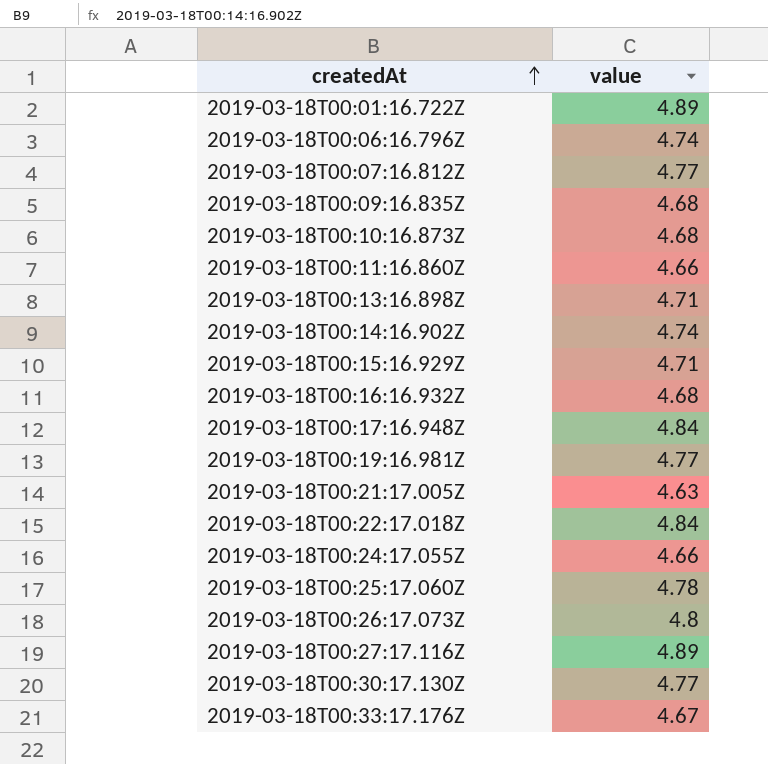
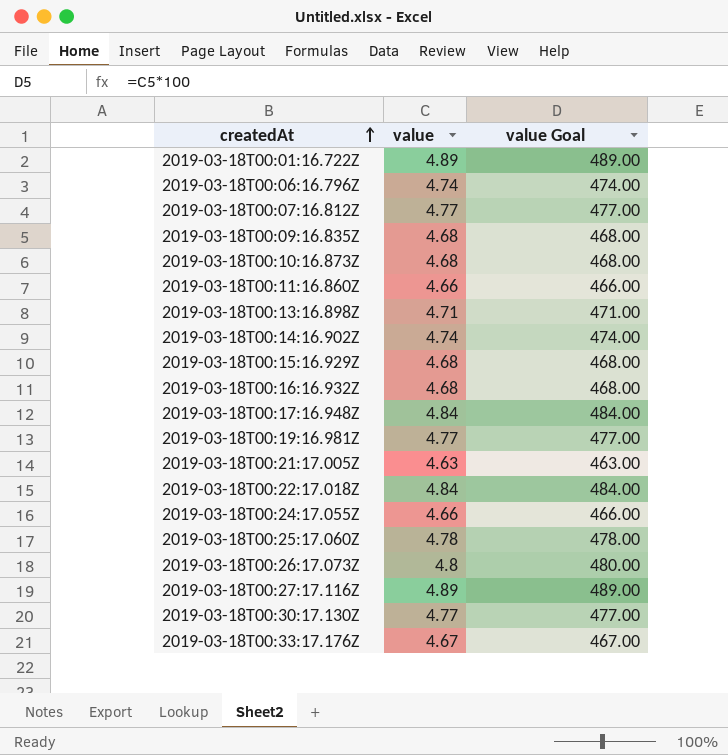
column value Goal | formula: none -> [value] * 100
2019-03-18T00:15:16.929Z | value: 4.71 -> 4.68

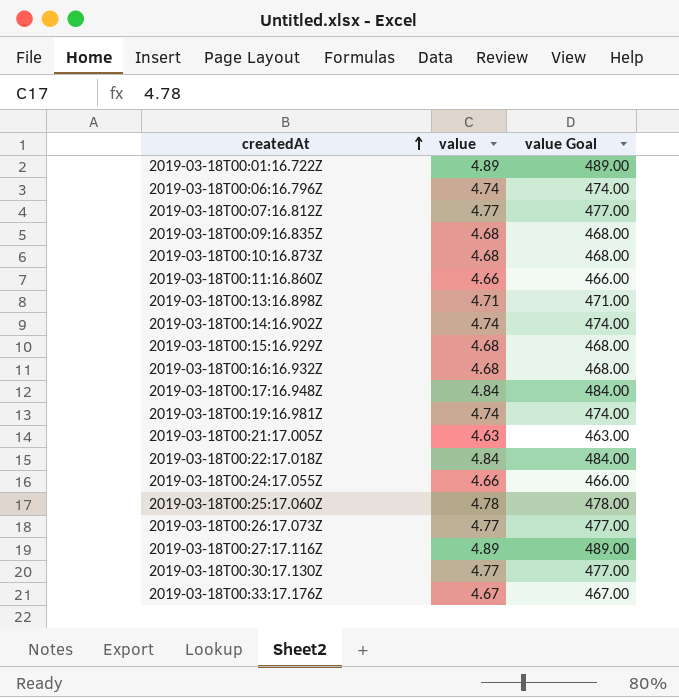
2019-03-18T00:19:16.981Z | value: 4.77 -> 4.74
2019-03-18T00:19:16.981Z | value Goal: 477.00 -> 474.00
2019-03-18T00:26:17.073Z | value: 4.8 -> 4.77
2019-03-18T00:26:17.073Z | value Goal: 480.00 -> 477.00

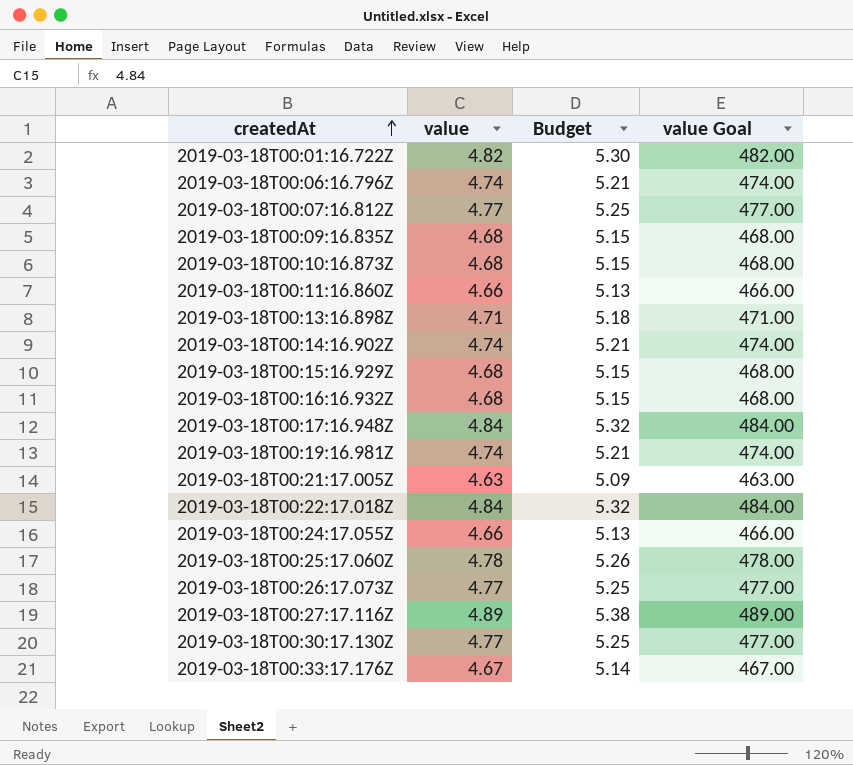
column Budget | formula: none -> [value] * 1.1
2019-03-18T00:01:16.722Z | value: 4.89 -> 4.82
2019-03-18T00:01:16.722Z | value Goal: 489.00 -> 482.00

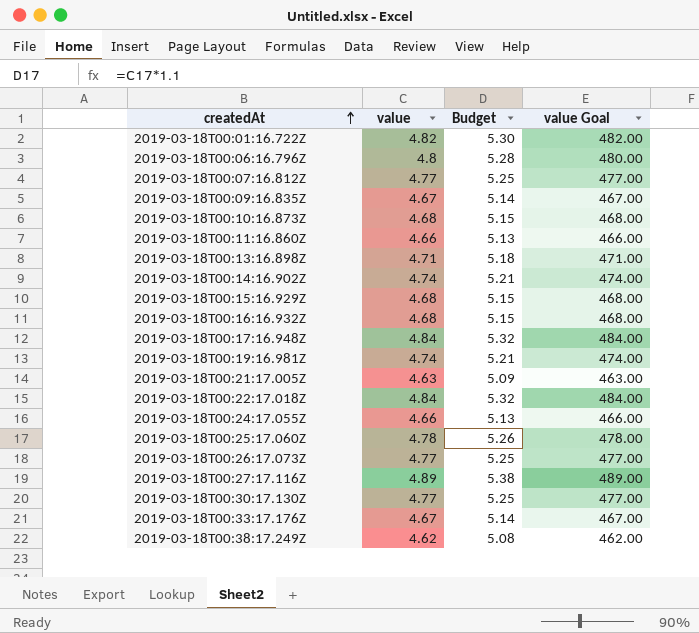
2019-03-18T00:06:16.796Z | value: 4.74 -> 4.8
2019-03-18T00:06:16.796Z | Budget: 5.21 -> 5.28
2019-03-18T00:06:16.796Z | value Goal: 474.00 -> 480.00
2019-03-18T00:09:16.835Z | value: 4.68 -> 4.67
2019-03-18T00:09:16.835Z | Budget: 5.15 -> 5.14
2019-03-18T00:09:16.835Z | value Goal: 468.00 -> 467.00
row 2019-03-18T00:38:17.249Z: none -> 4.62 | 5.08 | 462.00

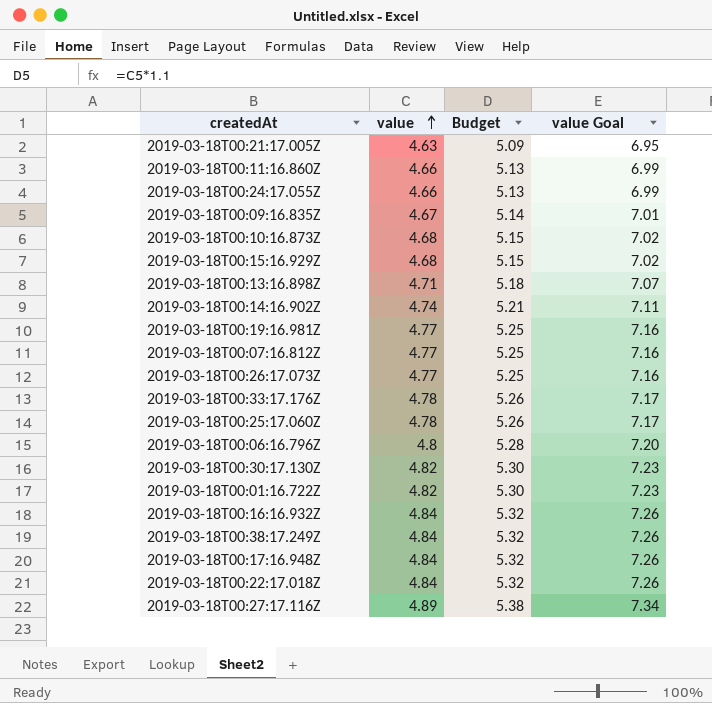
row order: createdAt ascending -> value ascending
column value Goal | formula: [value] * 100 -> [value] * 1.5
2019-03-18T00:19:16.981Z | value: 4.74 -> 4.77
2019-03-18T00:19:16.981Z | Budget: 5.21 -> 5.25
2019-03-18T00:33:17.176Z | value: 4.67 -> 4.78
2019-03-18T00:33:17.176Z | Budget: 5.14 -> 5.26
2019-03-18T00:30:17.130Z | value: 4.77 -> 4.82
2019-03-18T00:30:17.130Z | Budget: 5.25 -> 5.30
2019-03-18T00:16:16.932Z | value: 4.68 -> 4.84
2019-03-18T00:16:16.932Z | Budget: 5.15 -> 5.32
2019-03-18T00:38:17.249Z | value: 4.62 -> 4.84
2019-03-18T00:38:17.249Z | Budget: 5.08 -> 5.32

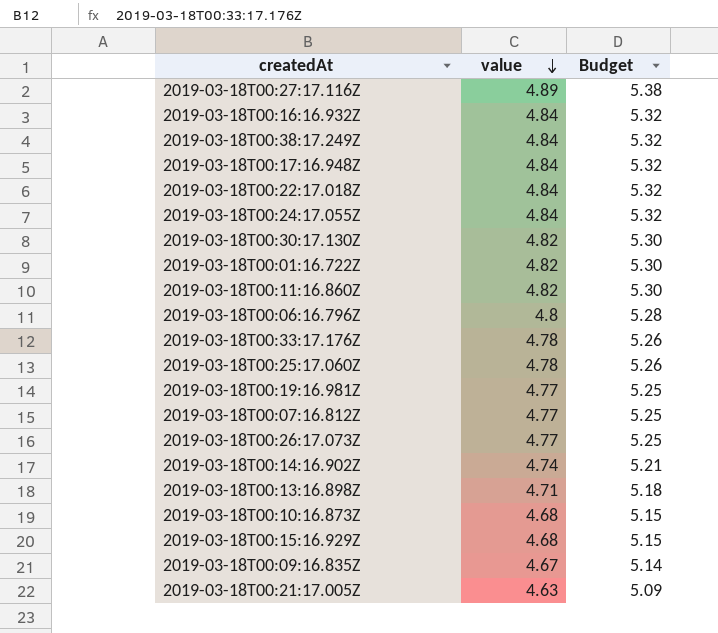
row order: value ascending -> value descending
column value Goal | formula: [value] * 1.5 -> none
2019-03-18T00:24:17.055Z | value: 4.66 -> 4.84
2019-03-18T00:24:17.055Z | Budget: 5.13 -> 5.32
2019-03-18T00:11:16.860Z | value: 4.66 -> 4.82
2019-03-18T00:11:16.860Z | Budget: 5.13 -> 5.30

